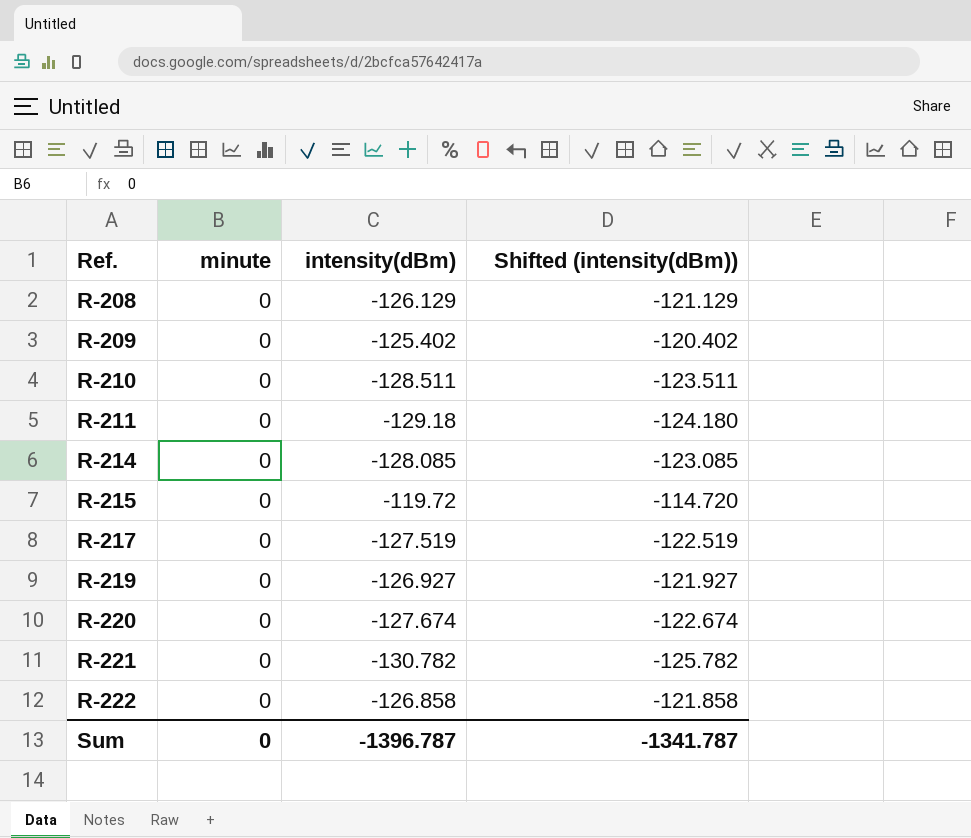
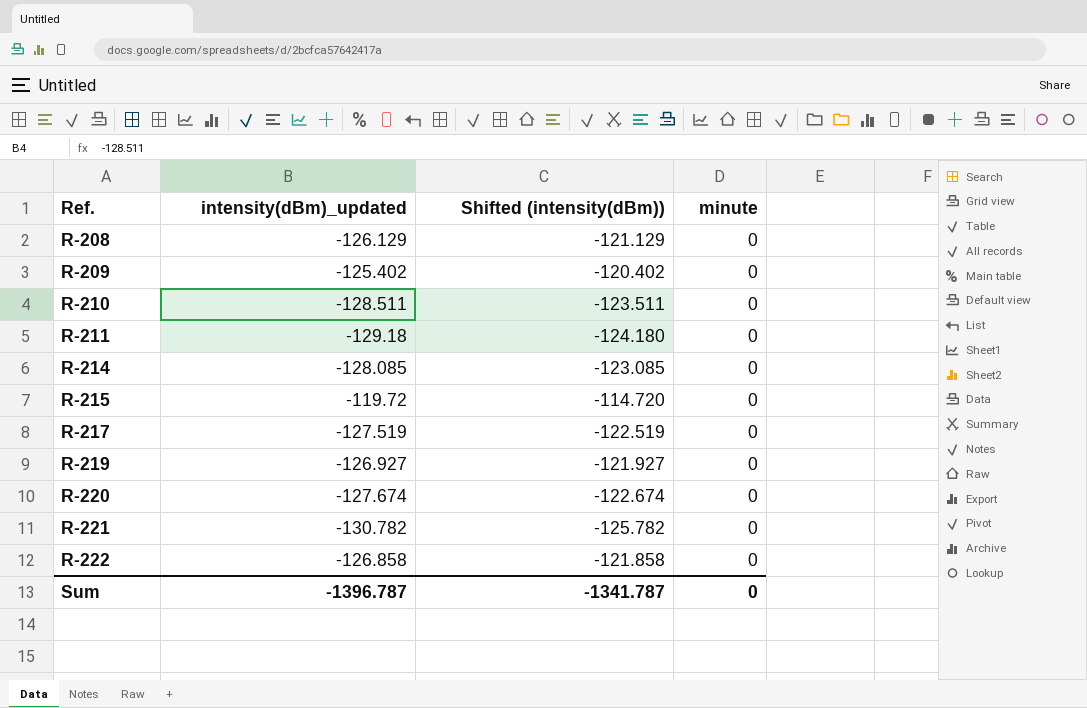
column name: intensity(dBm) -> intensity(dBm)_updated
column minute | position: 2 -> 4

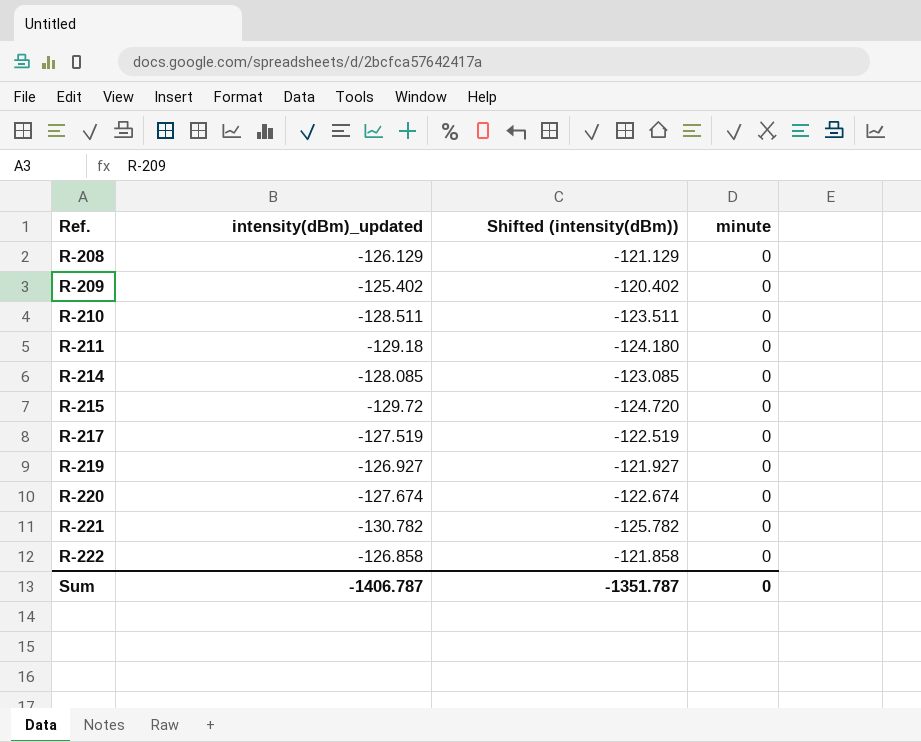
R-215 | intensity(dBm)_updated: -119.72 -> -129.72
R-215 | Shifted (intensity(dBm)): -114.720 -> -124.720
Sum | intensity(dBm)_updated: -1396.787 -> -1406.787
Sum | Shifted (intensity(dBm)): -1341.787 -> -1351.787

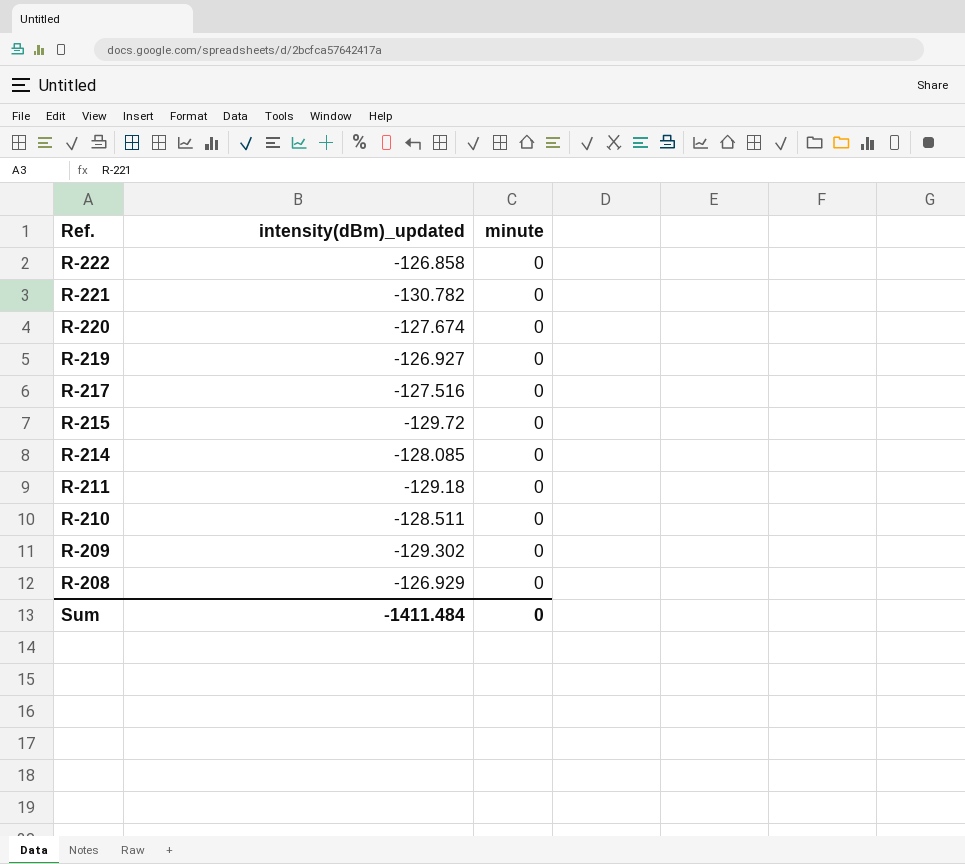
row order: Ref. ascending -> Ref. descending
column Shifted (intensity(dBm)) | formula: [intensity(dBm)_updated] + 5 -> none
R-217 | intensity(dBm)_updated: -127.519 -> -127.516
R-209 | intensity(dBm)_updated: -125.402 -> -129.302
R-208 | intensity(dBm)_updated: -126.129 -> -126.929
Sum | intensity(dBm)_updated: -1406.787 -> -1411.484

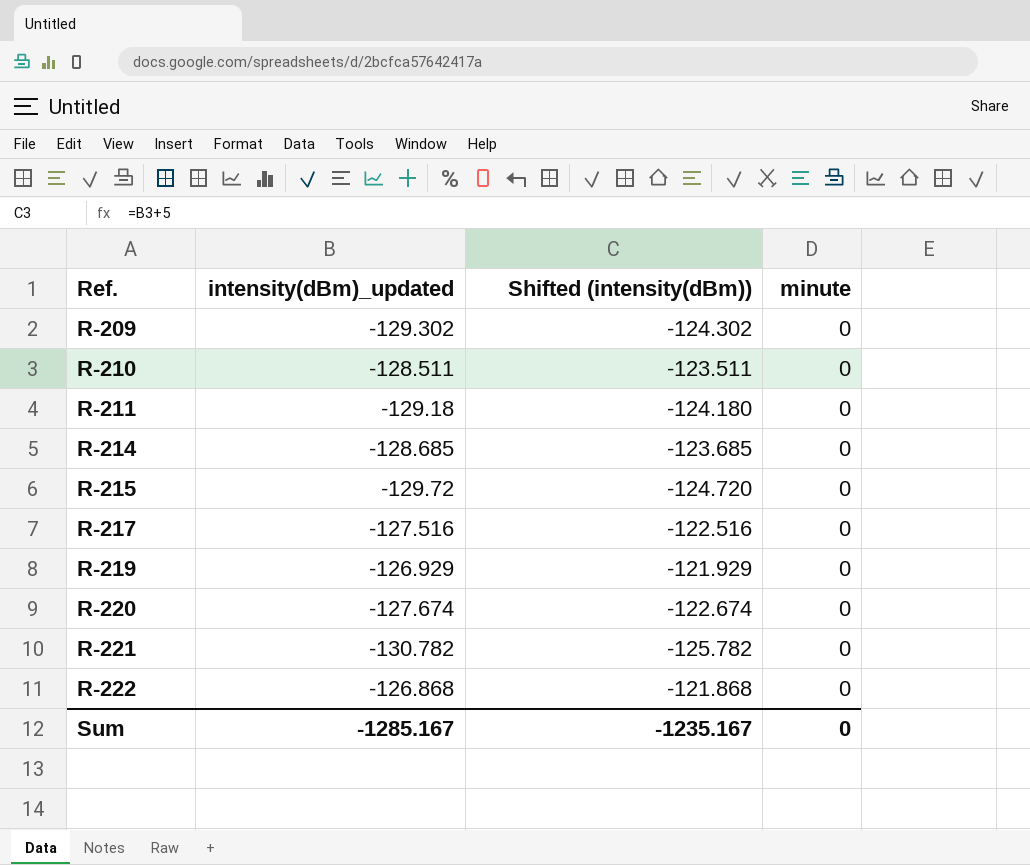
row order: Ref. descending -> Ref. ascending
column Shifted (intensity(dBm)) | formula: none -> [intensity(dBm)_updated] + 5
row R-208: -126.929 | 0 -> none
R-214 | intensity(dBm)_updated: -128.085 -> -128.685
R-219 | intensity(dBm)_updated: -126.927 -> -126.929
R-222 | intensity(dBm)_updated: -126.858 -> -126.868
Sum | intensity(dBm)_updated: -1411.484 -> -1285.167

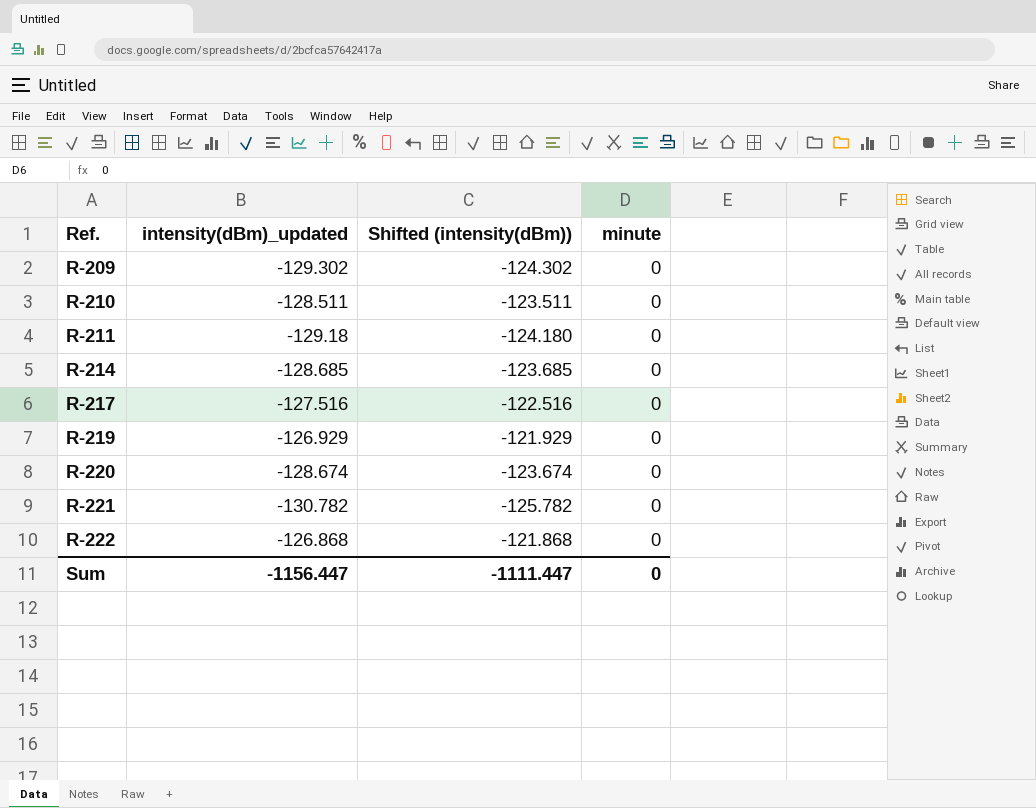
row R-215: -129.72 | -124.720 | 0 -> none
R-220 | intensity(dBm)_updated: -127.674 -> -128.674
R-220 | Shifted (intensity(dBm)): -122.674 -> -123.674
Sum | intensity(dBm)_updated: -1285.167 -> -1156.447
Sum | Shifted (intensity(dBm)): -1235.167 -> -1111.447

